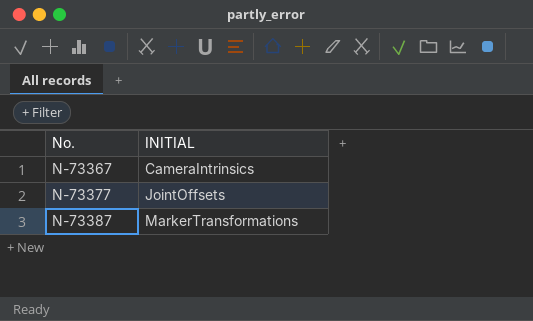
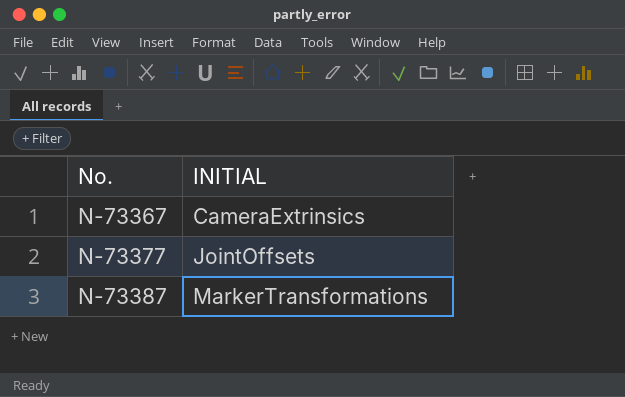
N-73367 | INITIAL: CameraIntrinsics -> CameraExtrinsics

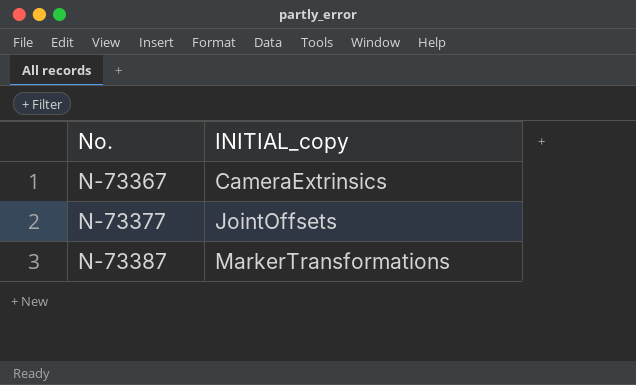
column name: INITIAL -> INITIAL_copy

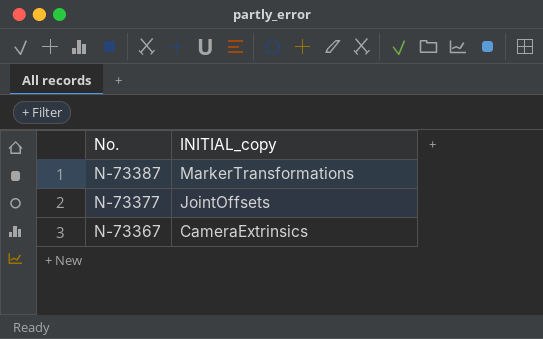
row order: No. ascending -> No. descending

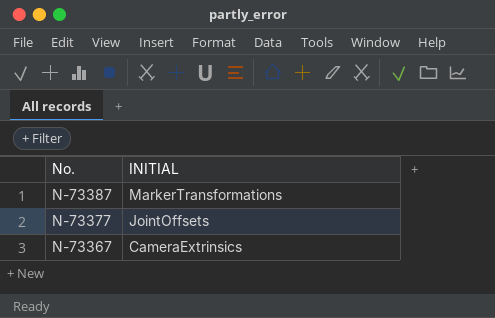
column name: INITIAL_copy -> INITIAL

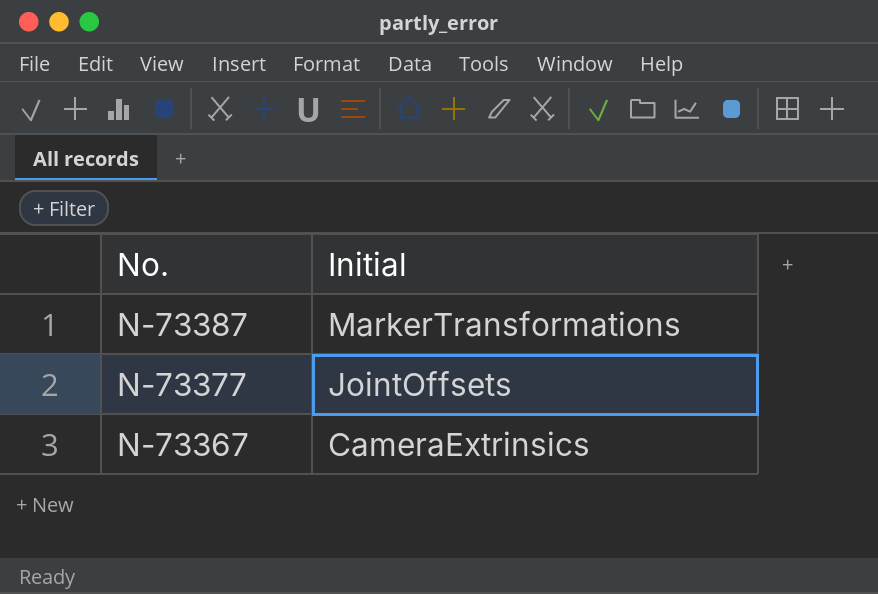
column name: INITIAL -> Initial

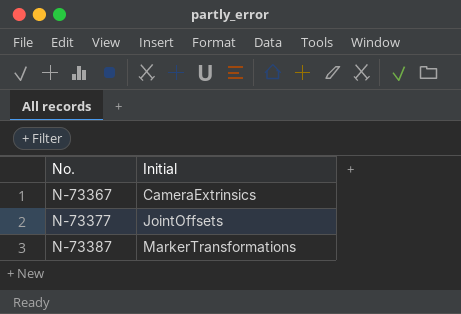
row order: No. descending -> No. ascending

